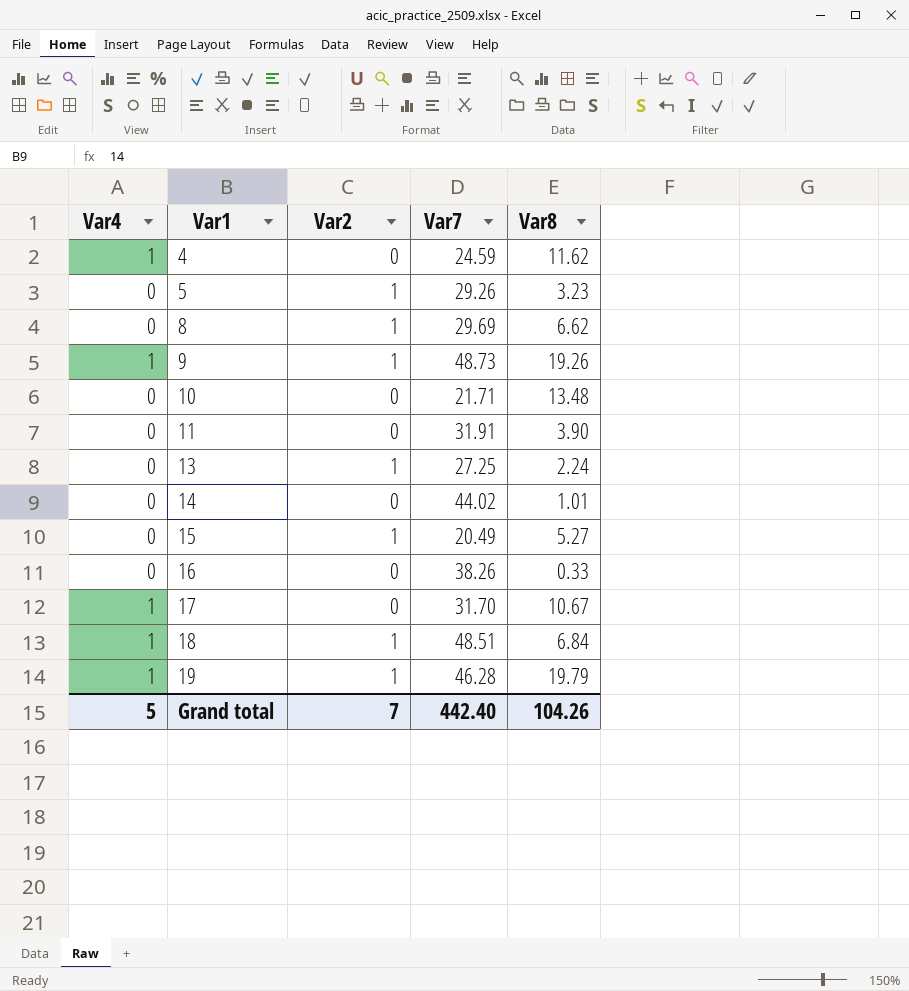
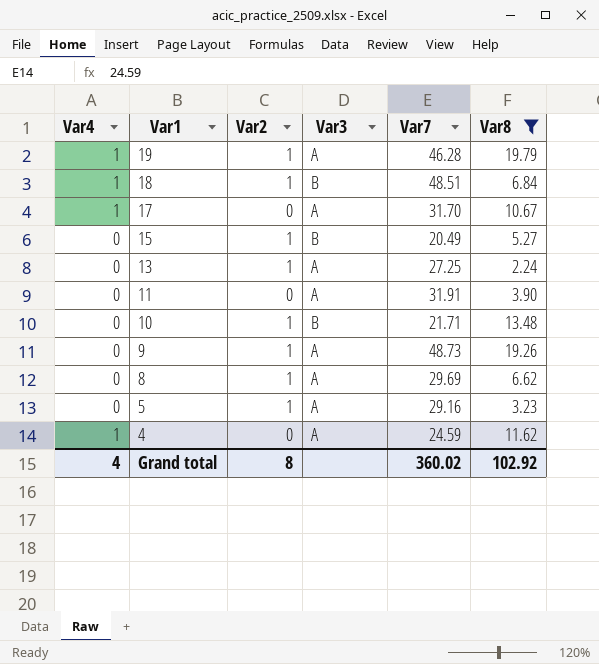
filter: none -> Var8 >= 2.24
row order: Var1 ascending -> Var1 descending
column Var3 | position: none -> 4
10 | Var2: 0 -> 1
9 | Var4: 1 -> 0
5 | Var7: 29.26 -> 29.16
Grand total | Var4: 5 -> 4
Grand total | Var2: 7 -> 8
Grand total | Var7: 442.40 -> 360.02
Grand total | Var8: 104.26 -> 102.92

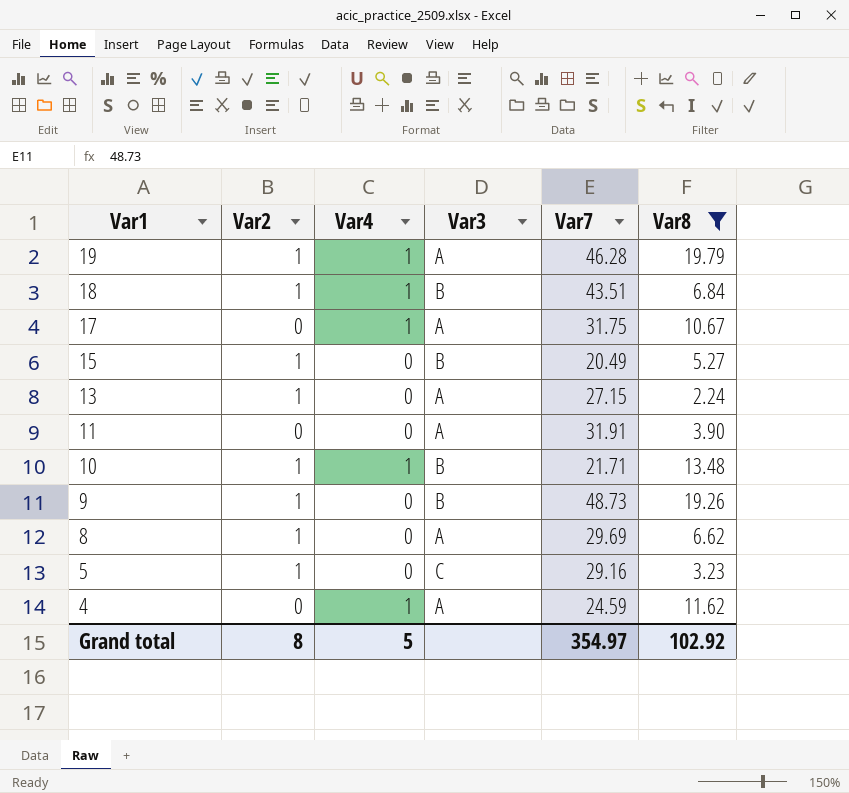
column Var4 | position: 1 -> 3
18 | Var7: 48.51 -> 43.51
17 | Var7: 31.70 -> 31.75
13 | Var7: 27.25 -> 27.15
10 | Var4: 0 -> 1
9 | Var3: A -> B
5 | Var3: A -> C
Grand total | Var4: 4 -> 5
Grand total | Var7: 360.02 -> 354.97

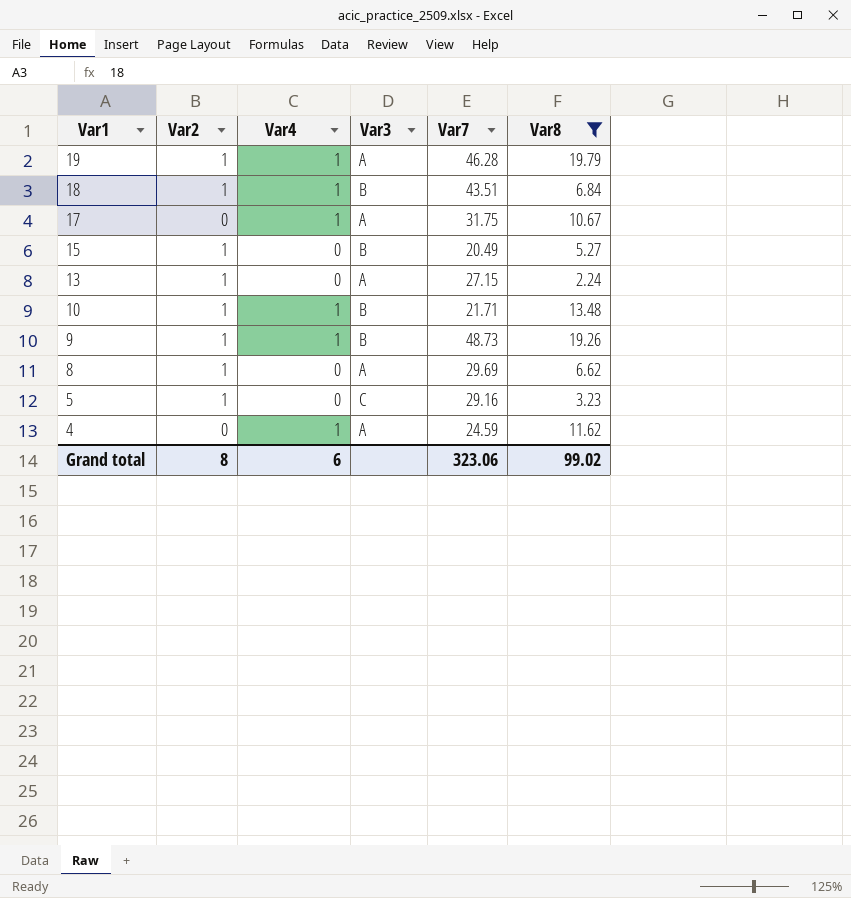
row 11: 0 | 0 | A | 31.91 | 3.90 -> none
9 | Var4: 0 -> 1
Grand total | Var4: 5 -> 6
Grand total | Var7: 354.97 -> 323.06
Grand total | Var8: 102.92 -> 99.02

